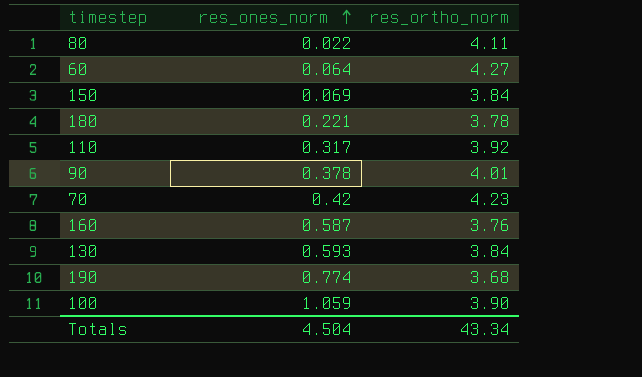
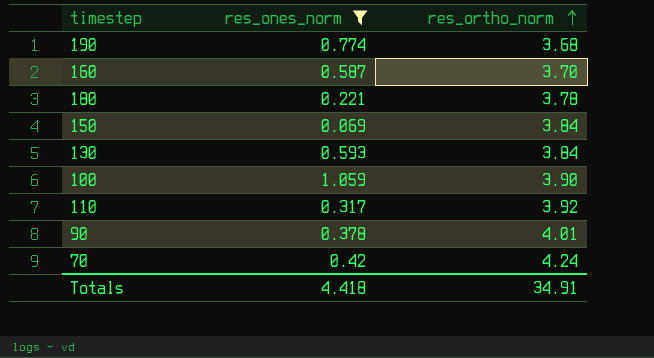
filter: none -> res_ones_norm >= 0.069
row order: res_ones_norm ascending -> res_ortho_norm ascending
160 | res_ortho_norm: 3.76 -> 3.70
70 | res_ortho_norm: 4.23 -> 4.24
Totals | res_ones_norm: 4.504 -> 4.418
Totals | res_ortho_norm: 43.34 -> 34.91

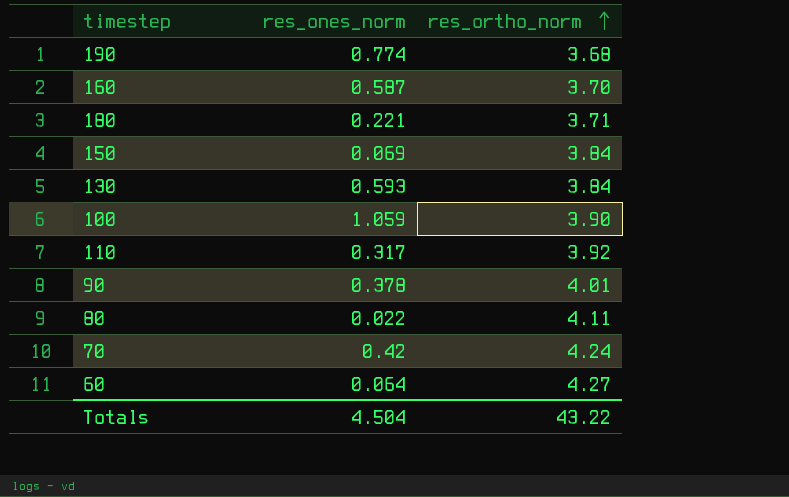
filter: res_ones_norm >= 0.069 -> none
180 | res_ortho_norm: 3.78 -> 3.71
Totals | res_ones_norm: 4.418 -> 4.504
Totals | res_ortho_norm: 34.91 -> 43.22

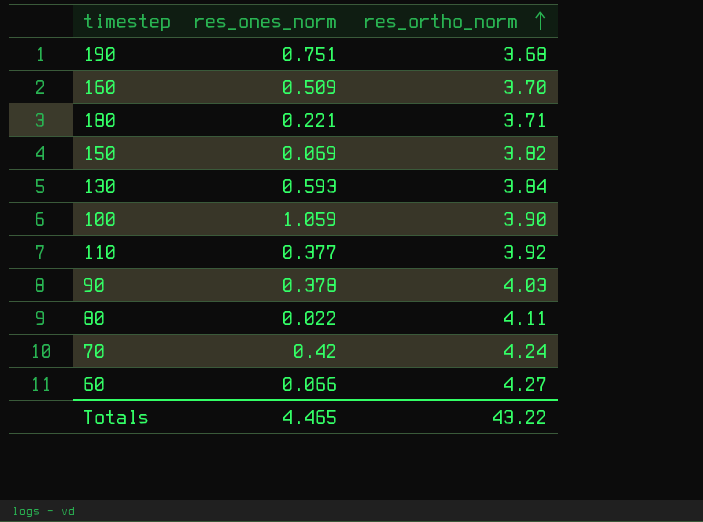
190 | res_ones_norm: 0.774 -> 0.751
160 | res_ones_norm: 0.587 -> 0.509
150 | res_ortho_norm: 3.84 -> 3.82
110 | res_ones_norm: 0.317 -> 0.377
90 | res_ortho_norm: 4.01 -> 4.03
60 | res_ones_norm: 0.064 -> 0.066
Totals | res_ones_norm: 4.504 -> 4.465

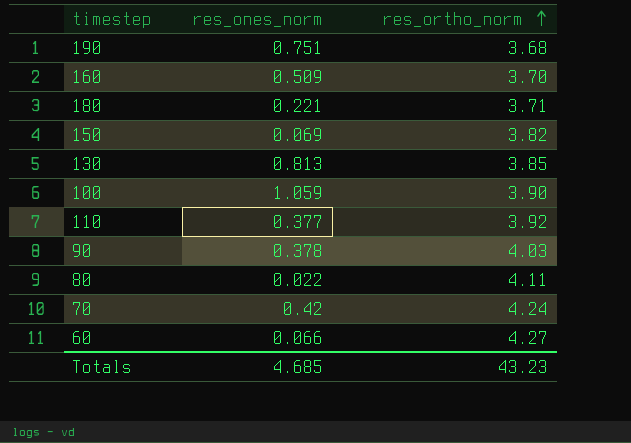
130 | res_ones_norm: 0.593 -> 0.813
130 | res_ortho_norm: 3.84 -> 3.85
Totals | res_ones_norm: 4.465 -> 4.685
Totals | res_ortho_norm: 43.22 -> 43.23

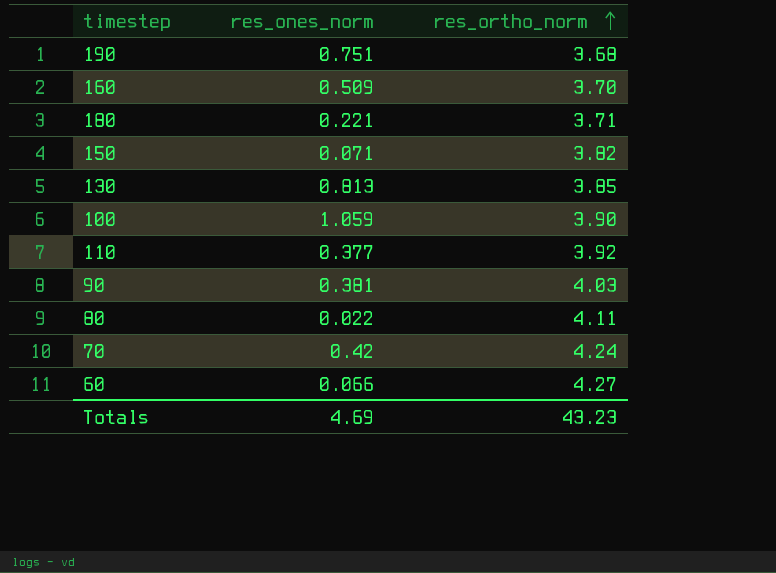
150 | res_ones_norm: 0.069 -> 0.071
90 | res_ones_norm: 0.378 -> 0.381
Totals | res_ones_norm: 4.685 -> 4.69

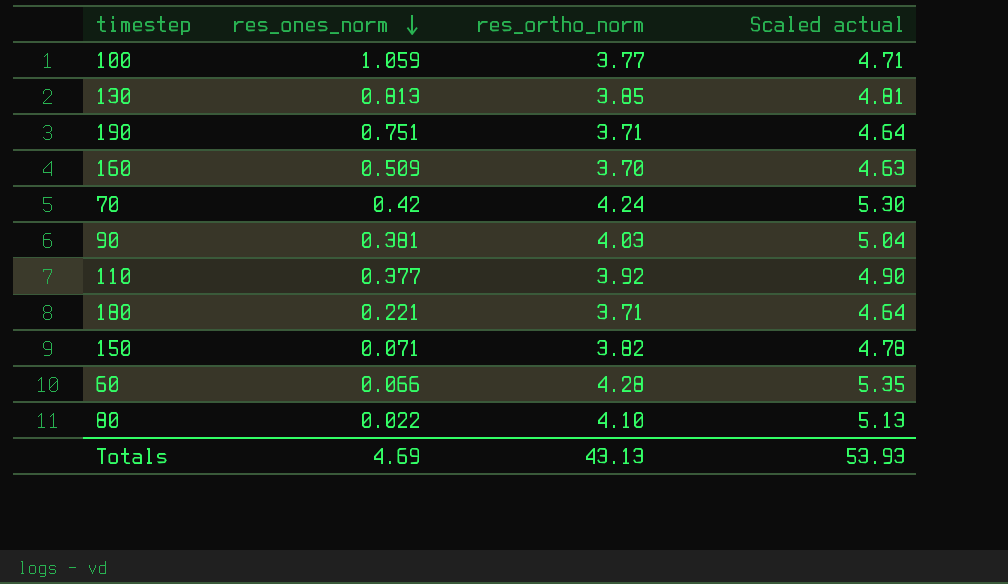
row order: res_ortho_norm ascending -> res_ones_norm descending
column Scaled actual | formula: none -> [res_ortho_norm] * 1.25
100 | res_ortho_norm: 3.90 -> 3.77
190 | res_ortho_norm: 3.68 -> 3.71
60 | res_ortho_norm: 4.27 -> 4.28
80 | res_ortho_norm: 4.11 -> 4.10
Totals | res_ortho_norm: 43.23 -> 43.13

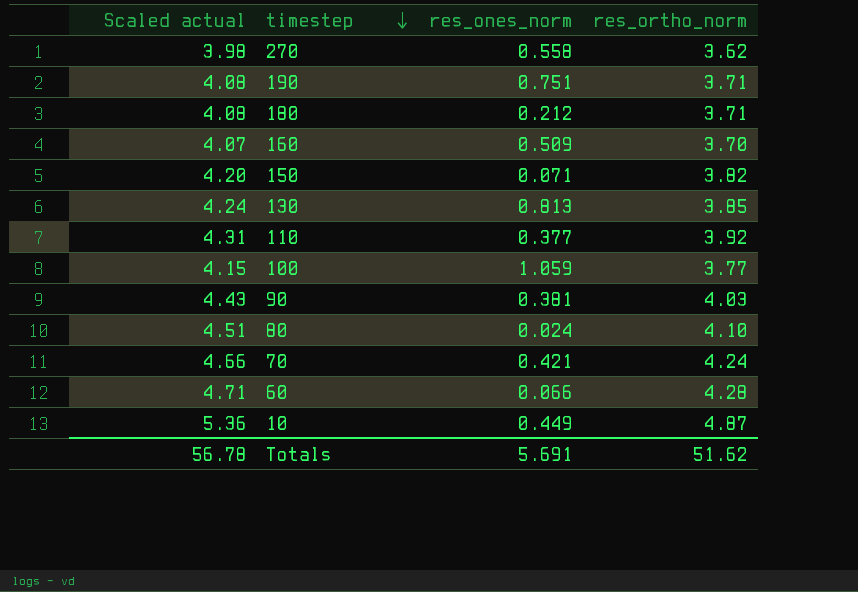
row order: res_ones_norm descending -> timestep descending
column Scaled actual | formula: [res_ortho_norm] * 1.25 -> [res_ortho_norm] * 1.1
column Scaled actual | position: 4 -> 1
row 270: none -> 3.98 | 0.558 | 3.62
180 | res_ones_norm: 0.221 -> 0.212
80 | res_ones_norm: 0.022 -> 0.024
70 | res_ones_norm: 0.42 -> 0.421
row 10: none -> 5.36 | 0.449 | 4.87
Totals | Scaled actual: 53.93 -> 56.78
Totals | res_ones_norm: 4.69 -> 5.691
Totals | res_ortho_norm: 43.13 -> 51.62

